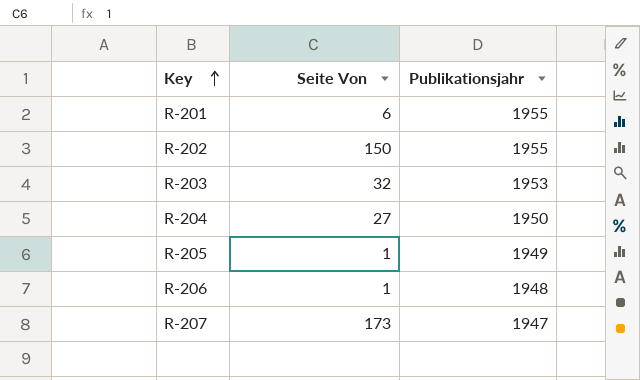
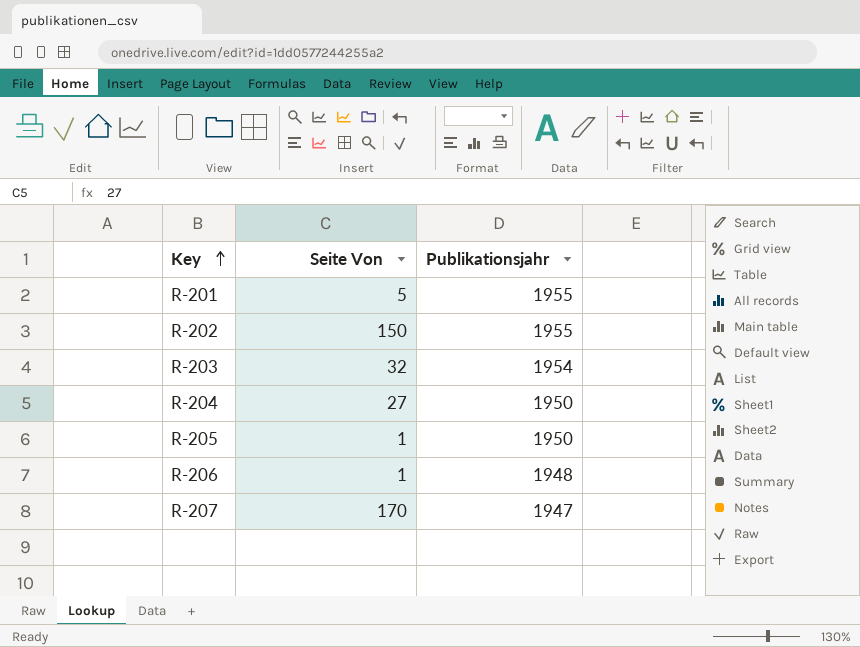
R-201 | Seite Von: 6 -> 5
R-203 | Publikationsjahr: 1953 -> 1954
R-205 | Publikationsjahr: 1949 -> 1950
R-207 | Seite Von: 173 -> 170

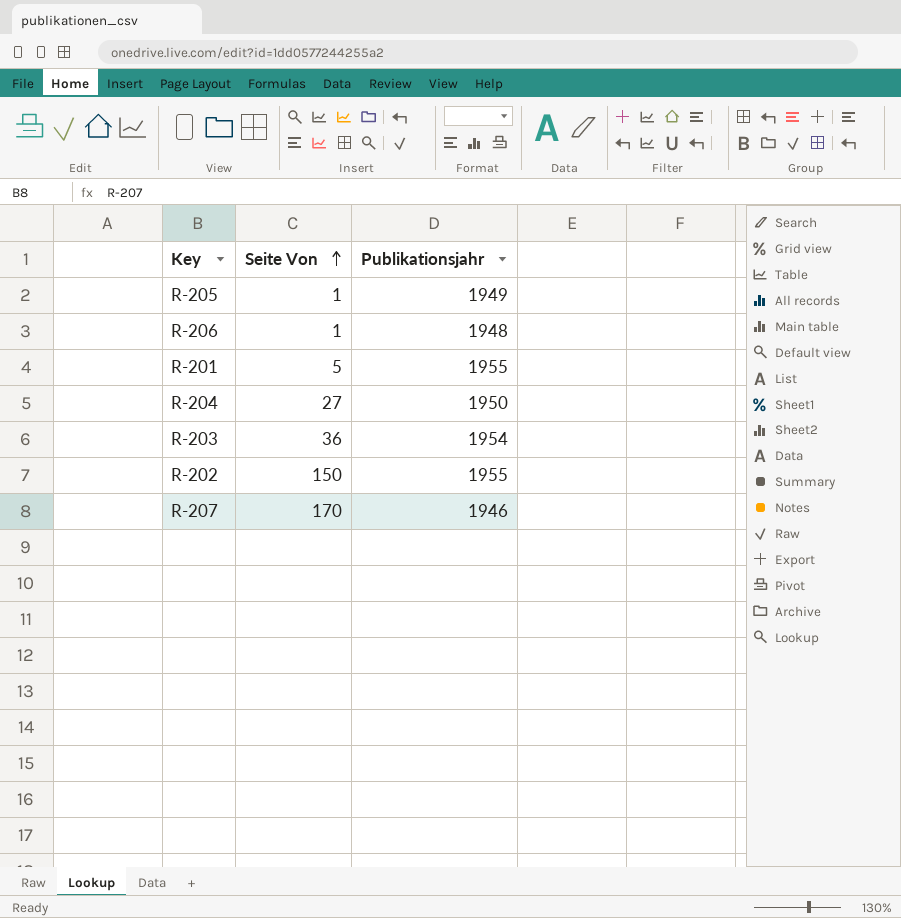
row order: Key ascending -> Seite Von ascending
R-205 | Publikationsjahr: 1950 -> 1949
R-203 | Seite Von: 32 -> 36
R-207 | Publikationsjahr: 1947 -> 1946

